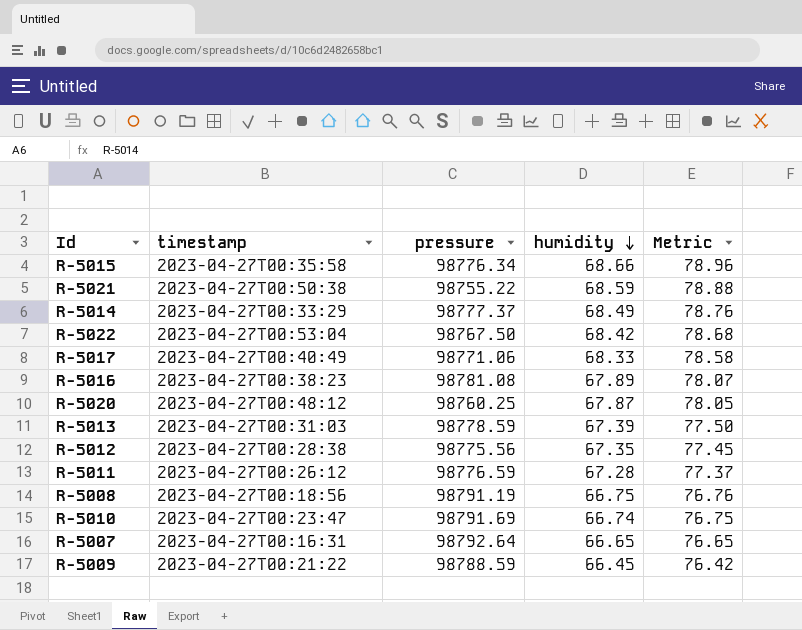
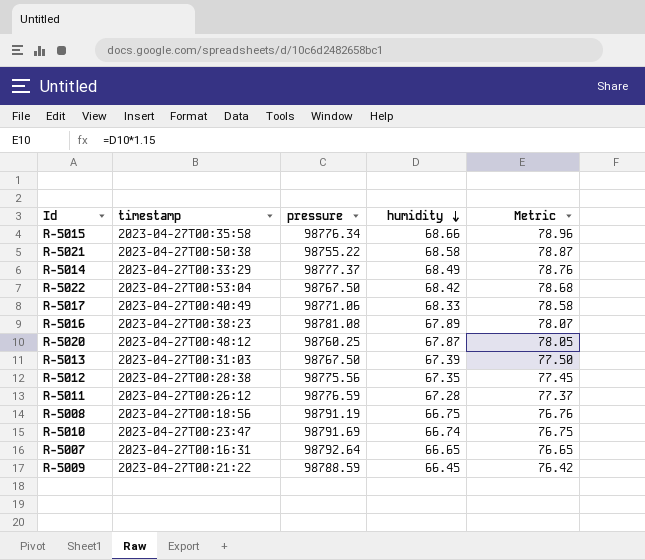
R-5021 | humidity: 68.59 -> 68.58
R-5021 | Metric: 78.88 -> 78.87
R-5013 | pressure: 98778.59 -> 98767.50

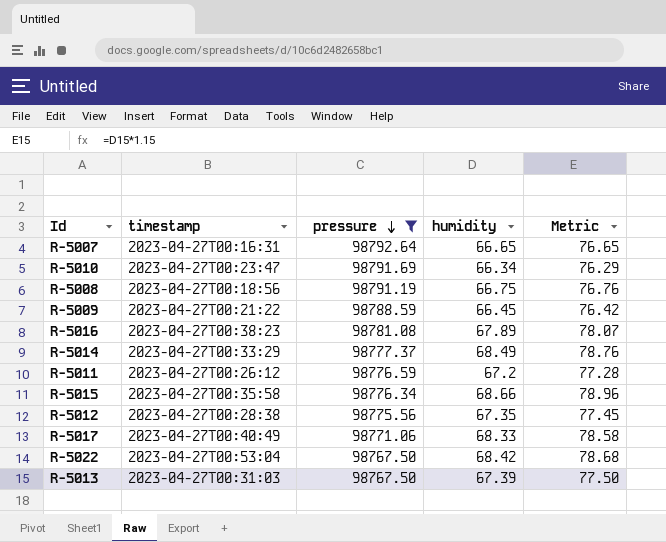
filter: none -> pressure >= 98767.50
row order: humidity descending -> pressure descending
R-5010 | humidity: 66.74 -> 66.34
R-5010 | Metric: 76.75 -> 76.29
R-5011 | humidity: 67.28 -> 67.2
R-5011 | Metric: 77.37 -> 77.28

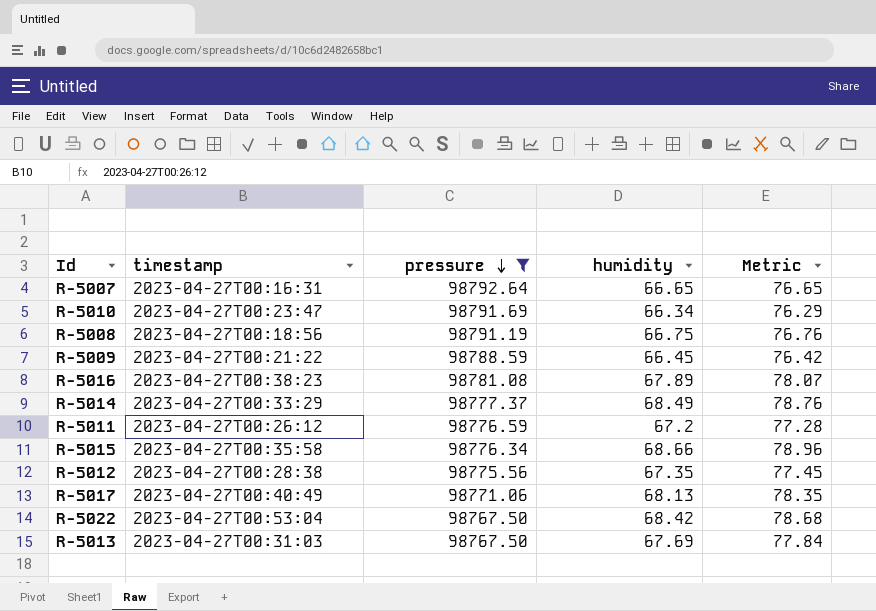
R-5017 | humidity: 68.33 -> 68.13
R-5017 | Metric: 78.58 -> 78.35
R-5013 | humidity: 67.39 -> 67.69
R-5013 | Metric: 77.50 -> 77.84

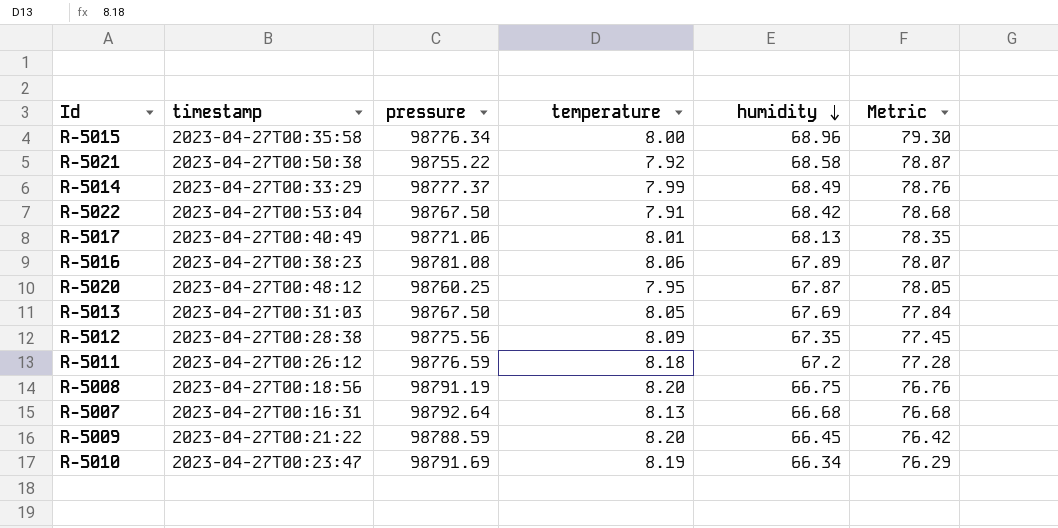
filter: pressure >= 98767.50 -> none
row order: pressure descending -> humidity descending
column temperature | position: none -> 4
R-5015 | humidity: 68.66 -> 68.96
R-5015 | Metric: 78.96 -> 79.30
R-5007 | humidity: 66.65 -> 66.68
R-5007 | Metric: 76.65 -> 76.68

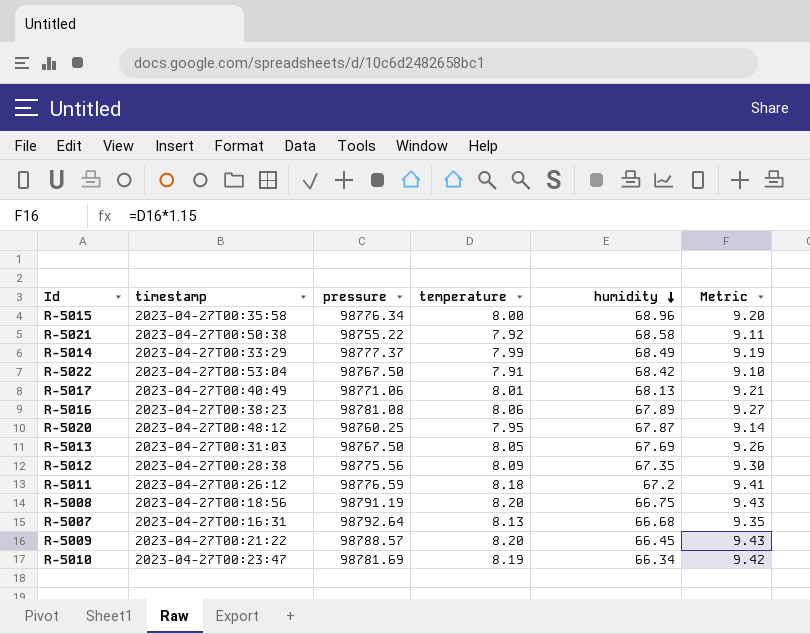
column Metric | formula: [humidity] * 1.15 -> [temperature] * 1.15
R-5009 | pressure: 98788.59 -> 98788.57
R-5010 | pressure: 98791.69 -> 98781.69

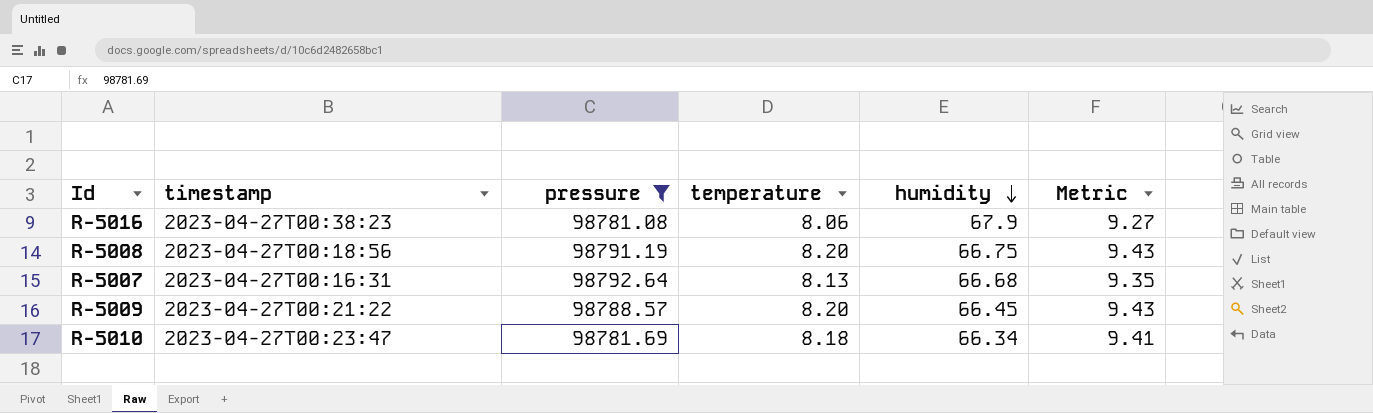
filter: none -> pressure >= 98781.08
R-5016 | humidity: 67.89 -> 67.9
R-5010 | temperature: 8.19 -> 8.18
R-5010 | Metric: 9.42 -> 9.41

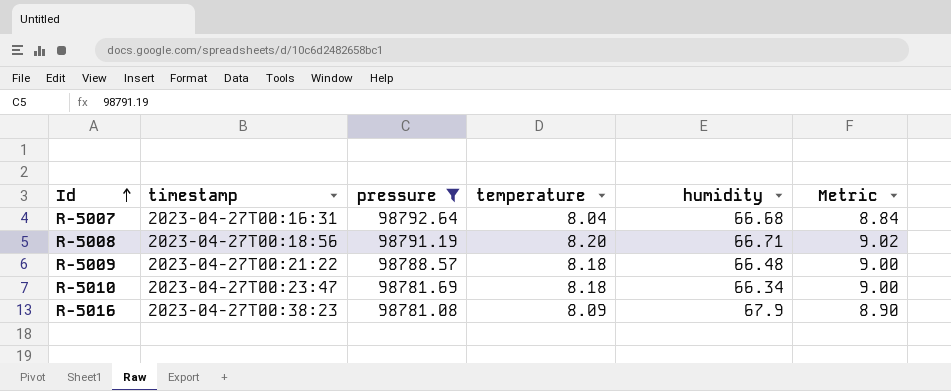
row order: humidity descending -> Id ascending
column Metric | formula: [temperature] * 1.15 -> [temperature] * 1.1
R-5007 | temperature: 8.13 -> 8.04
R-5008 | humidity: 66.75 -> 66.71
R-5009 | temperature: 8.20 -> 8.18
R-5009 | humidity: 66.45 -> 66.48
R-5016 | temperature: 8.06 -> 8.09

